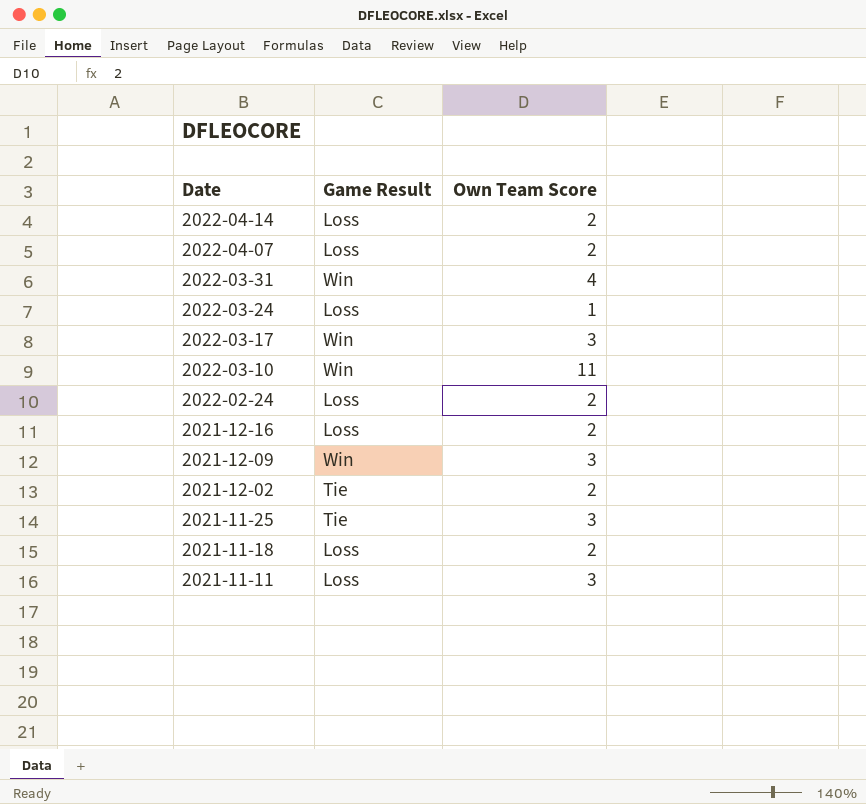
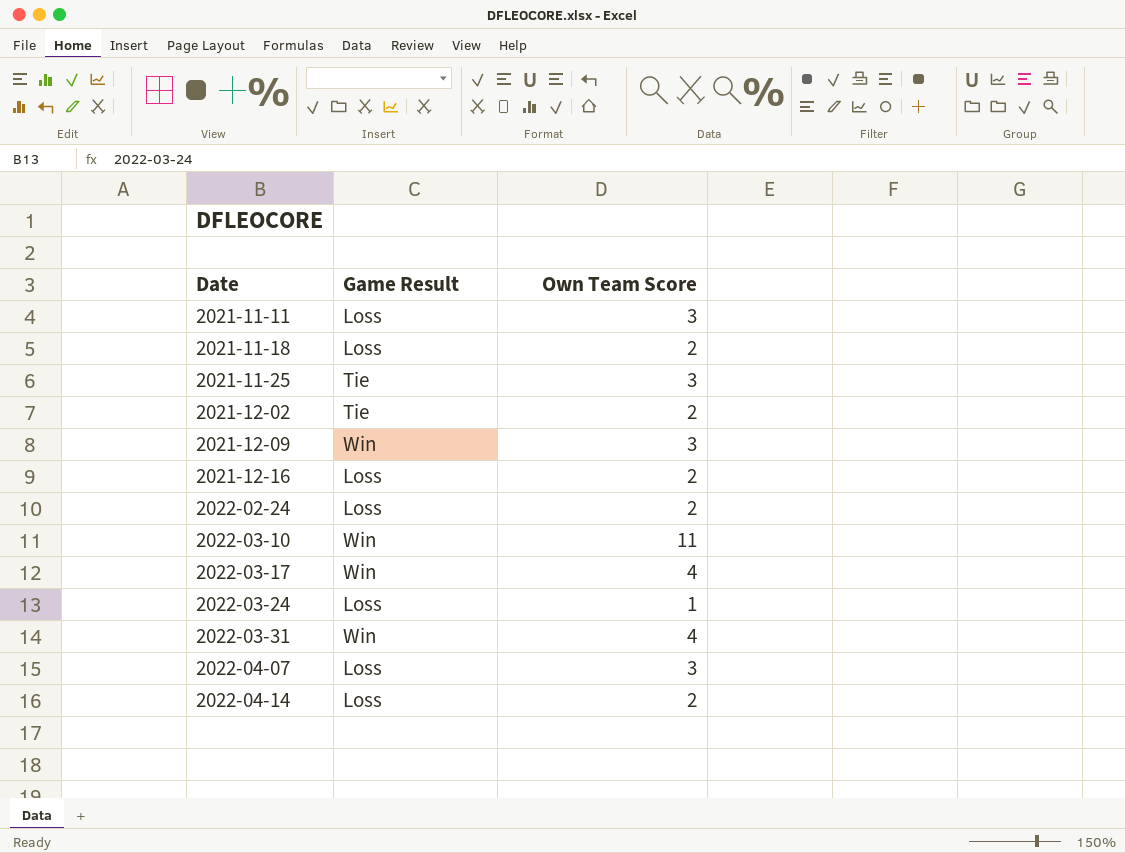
row order: Date descending -> Date ascending
2022-03-17 | Own Team Score: 3 -> 4
2022-04-07 | Own Team Score: 2 -> 3

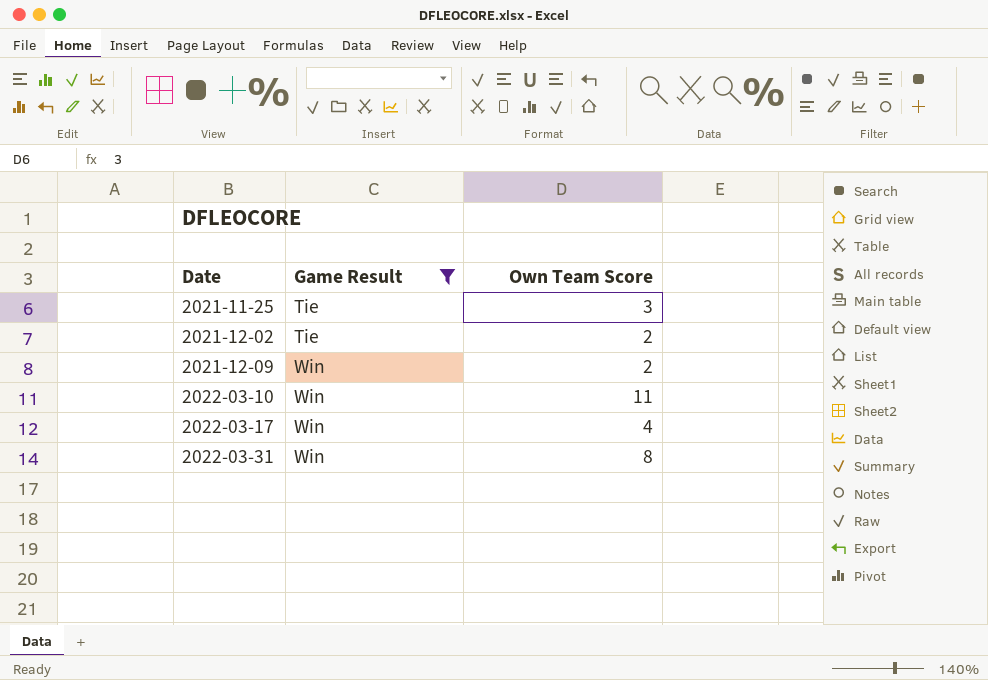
filter: none -> Game Result != Loss
2021-12-09 | Own Team Score: 3 -> 2
2022-03-31 | Own Team Score: 4 -> 8

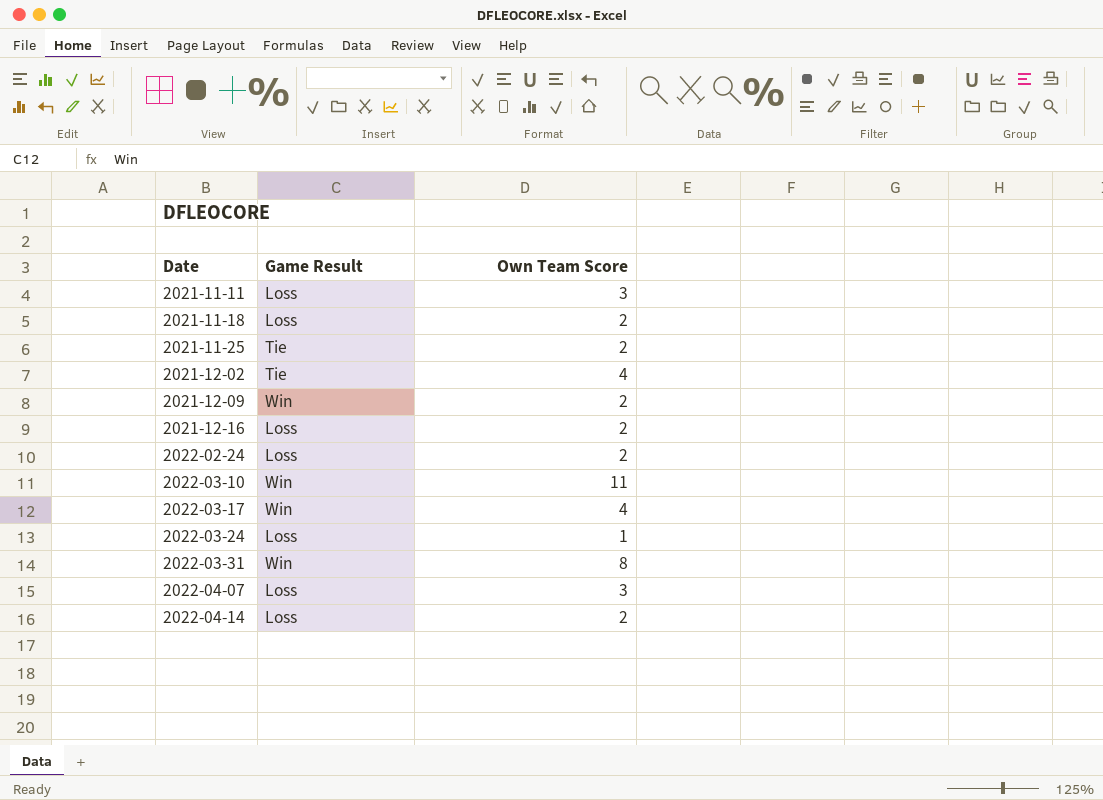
filter: Game Result != Loss -> none
2021-11-25 | Own Team Score: 3 -> 2
2021-12-02 | Own Team Score: 2 -> 4

